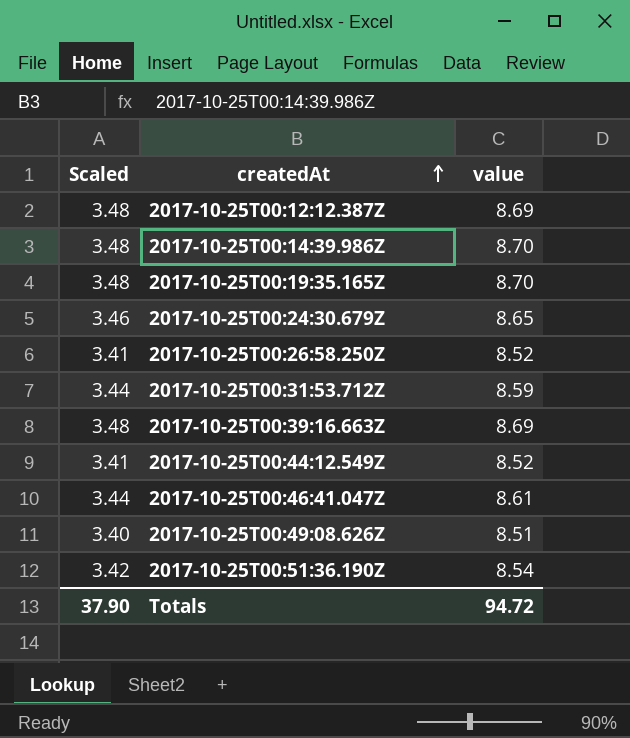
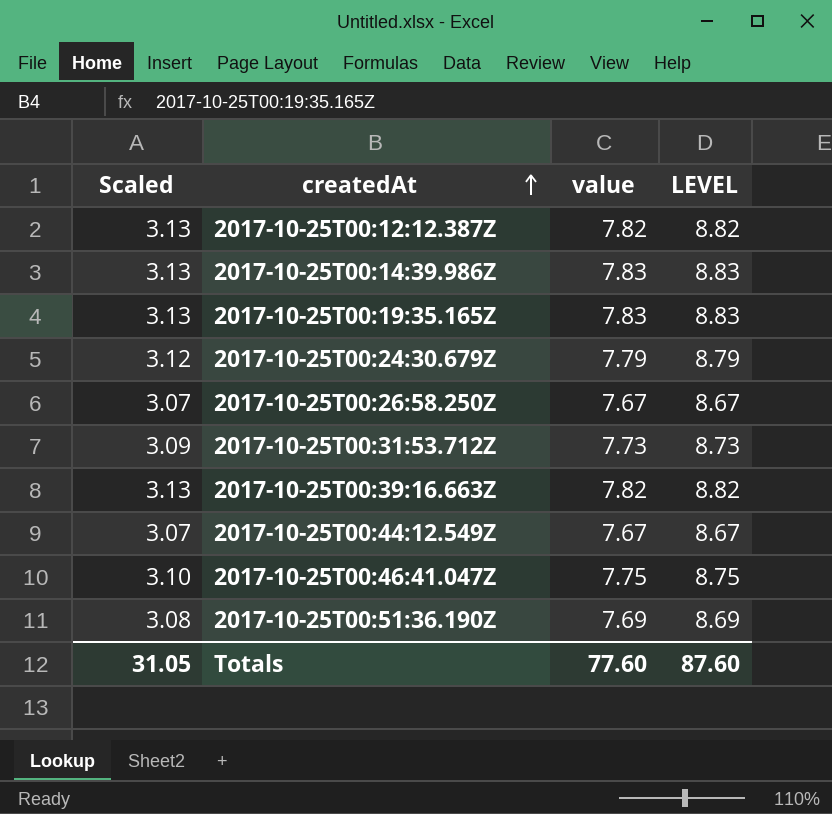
column LEVEL | formula: none -> [value] + 1
row 2017-10-25T00:49:08.626Z: 3.40 | 8.51 -> none
2017-10-25T00:12:12.387Z | Scaled: 3.48 -> 3.13
2017-10-25T00:12:12.387Z | value: 8.69 -> 7.82
2017-10-25T00:14:39.986Z | Scaled: 3.48 -> 3.13
2017-10-25T00:14:39.986Z | value: 8.70 -> 7.83
2017-10-25T00:19:35.165Z | Scaled: 3.48 -> 3.13
2017-10-25T00:19:35.165Z | value: 8.70 -> 7.83
2017-10-25T00:24:30.679Z | Scaled: 3.46 -> 3.12
2017-10-25T00:24:30.679Z | value: 8.65 -> 7.79
2017-10-25T00:26:58.250Z | Scaled: 3.41 -> 3.07
2017-10-25T00:26:58.250Z | value: 8.52 -> 7.67
2017-10-25T00:31:53.712Z | Scaled: 3.44 -> 3.09
2017-10-25T00:31:53.712Z | value: 8.59 -> 7.73
2017-10-25T00:39:16.663Z | Scaled: 3.48 -> 3.13
2017-10-25T00:39:16.663Z | value: 8.69 -> 7.82
2017-10-25T00:44:12.549Z | Scaled: 3.41 -> 3.07
2017-10-25T00:44:12.549Z | value: 8.52 -> 7.67
2017-10-25T00:46:41.047Z | Scaled: 3.44 -> 3.10
2017-10-25T00:46:41.047Z | value: 8.61 -> 7.75
2017-10-25T00:51:36.190Z | Scaled: 3.42 -> 3.08
2017-10-25T00:51:36.190Z | value: 8.54 -> 7.69
Totals | Scaled: 37.90 -> 31.05
Totals | value: 94.72 -> 77.60

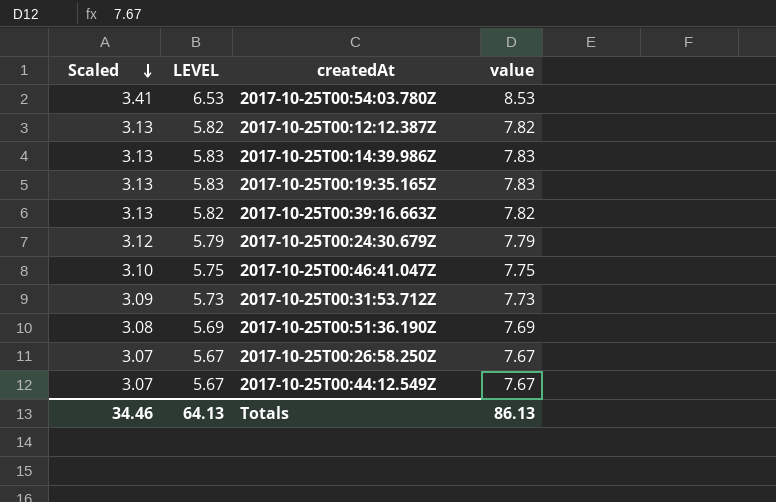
row order: createdAt ascending -> Scaled descending
column LEVEL | formula: [value] + 1 -> [value] - 2
column LEVEL | position: 4 -> 2
row 2017-10-25T00:54:03.780Z: none -> 3.41 | 6.53 | 8.53
Totals | Scaled: 31.05 -> 34.46
Totals | LEVEL: 87.60 -> 64.13
Totals | value: 77.60 -> 86.13

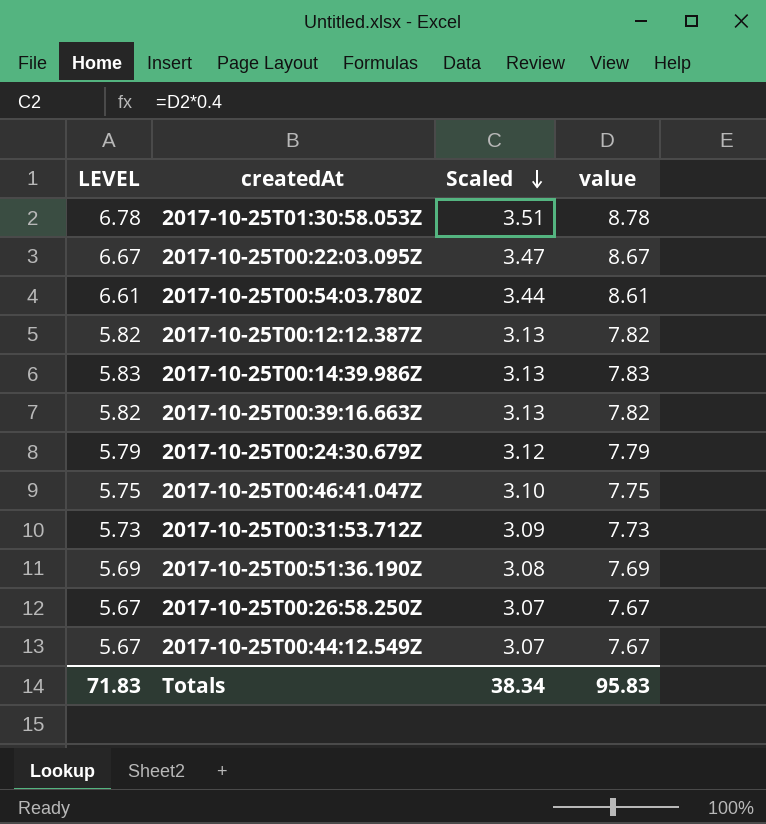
column Scaled | position: 1 -> 3
row 2017-10-25T00:19:35.165Z: 3.13 | 5.83 | 7.83 -> none
row 2017-10-25T01:30:58.053Z: none -> 6.78 | 3.51 | 8.78
row 2017-10-25T00:22:03.095Z: none -> 6.67 | 3.47 | 8.67
2017-10-25T00:54:03.780Z | LEVEL: 6.53 -> 6.61
2017-10-25T00:54:03.780Z | Scaled: 3.41 -> 3.44
2017-10-25T00:54:03.780Z | value: 8.53 -> 8.61
Totals | LEVEL: 64.13 -> 71.83
Totals | Scaled: 34.46 -> 38.34
Totals | value: 86.13 -> 95.83

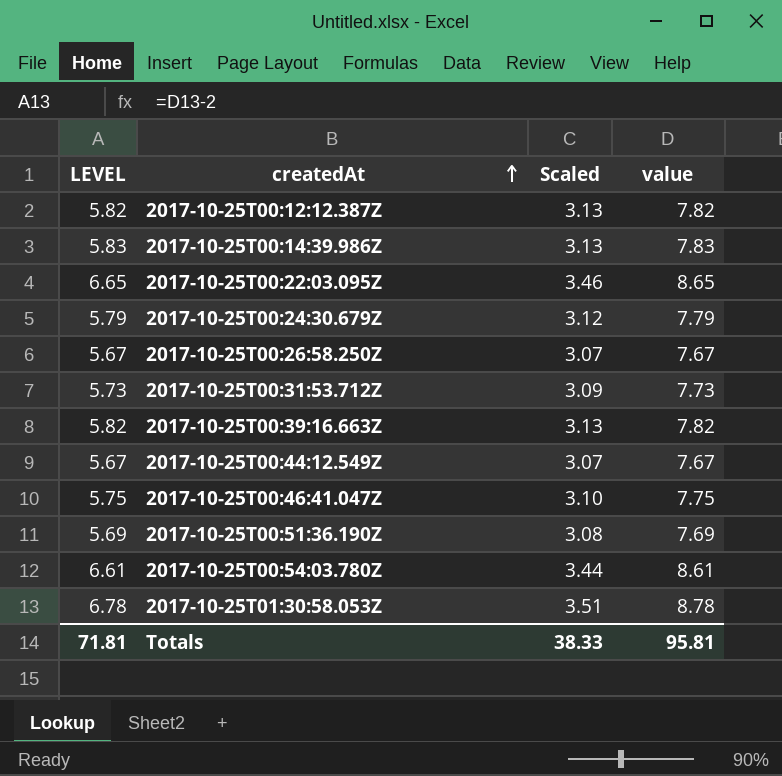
row order: Scaled descending -> createdAt ascending
2017-10-25T00:22:03.095Z | LEVEL: 6.67 -> 6.65
2017-10-25T00:22:03.095Z | Scaled: 3.47 -> 3.46
2017-10-25T00:22:03.095Z | value: 8.67 -> 8.65
Totals | LEVEL: 71.83 -> 71.81
Totals | Scaled: 38.34 -> 38.33
Totals | value: 95.83 -> 95.81

